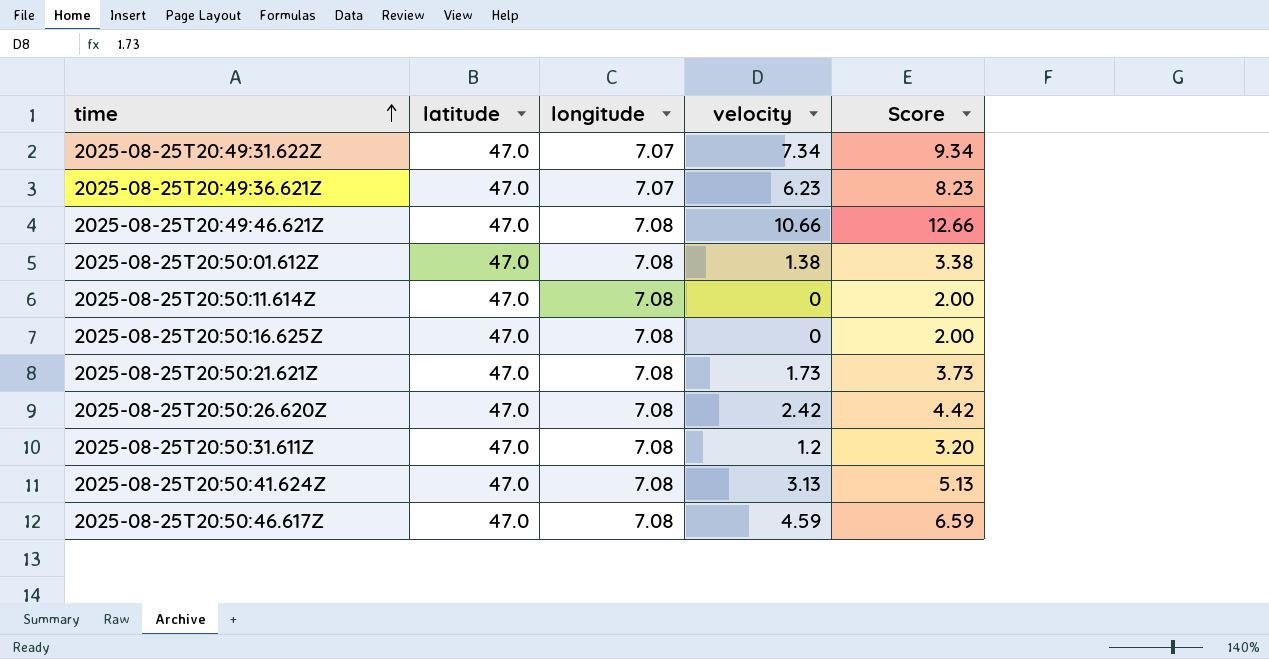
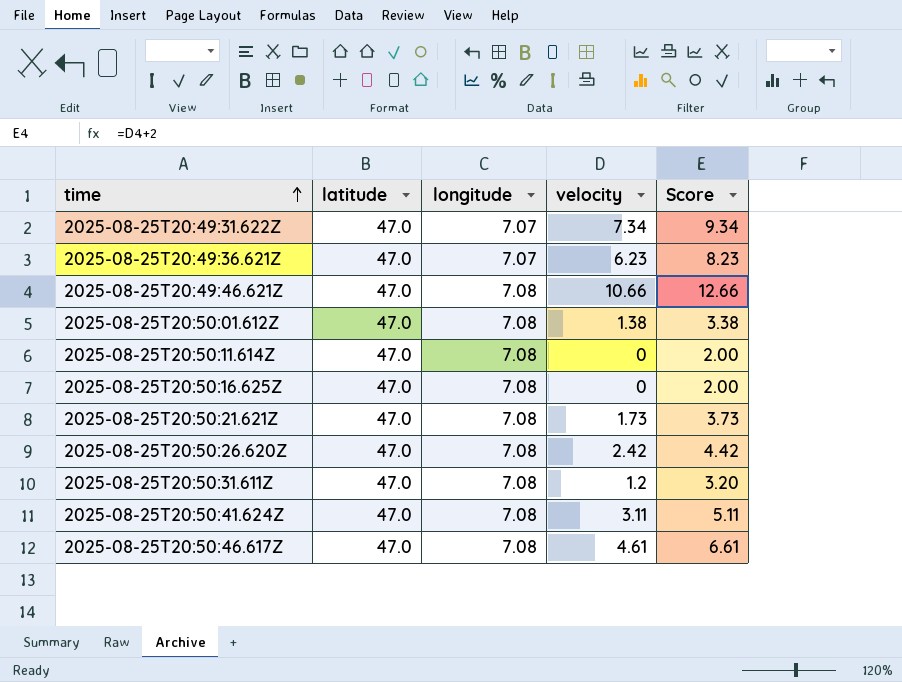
2025-08-25T20:50:41.624Z | velocity: 3.13 -> 3.11
2025-08-25T20:50:41.624Z | Score: 5.13 -> 5.11
2025-08-25T20:50:46.617Z | velocity: 4.59 -> 4.61
2025-08-25T20:50:46.617Z | Score: 6.59 -> 6.61

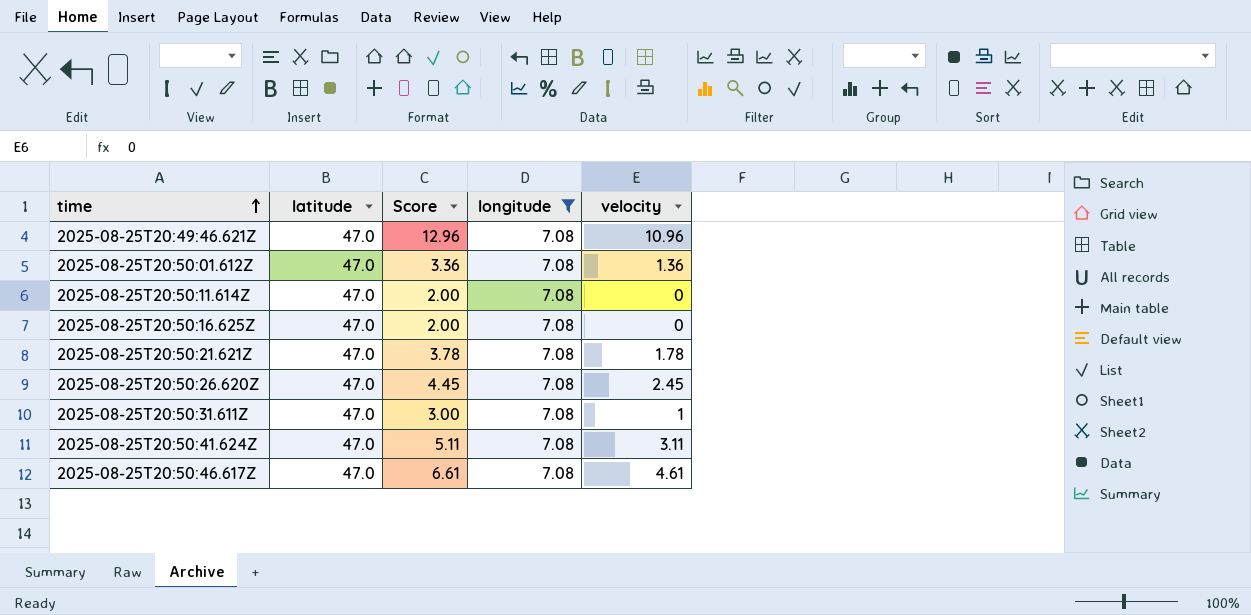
filter: none -> longitude = 7.08
column Score | position: 5 -> 3
2025-08-25T20:49:46.621Z | Score: 12.66 -> 12.96
2025-08-25T20:49:46.621Z | velocity: 10.66 -> 10.96
2025-08-25T20:50:01.612Z | Score: 3.38 -> 3.36
2025-08-25T20:50:01.612Z | velocity: 1.38 -> 1.36
2025-08-25T20:50:21.621Z | Score: 3.73 -> 3.78
2025-08-25T20:50:21.621Z | velocity: 1.73 -> 1.78
2025-08-25T20:50:26.620Z | Score: 4.42 -> 4.45
2025-08-25T20:50:26.620Z | velocity: 2.42 -> 2.45
2025-08-25T20:50:31.611Z | Score: 3.20 -> 3.00
2025-08-25T20:50:31.611Z | velocity: 1.2 -> 1

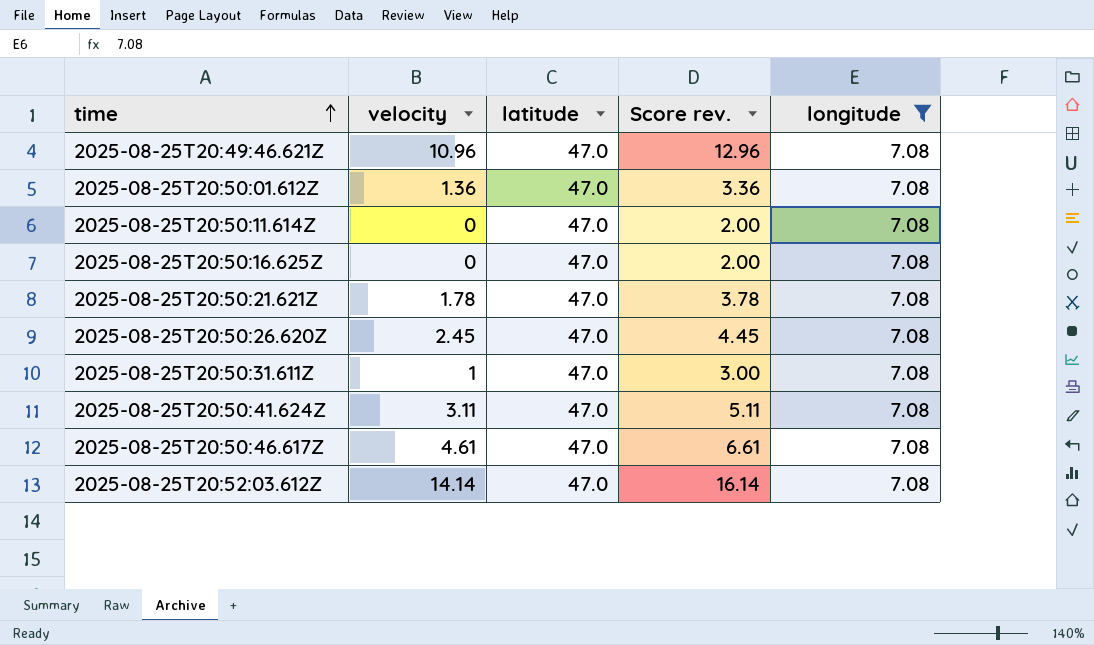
column velocity | position: 5 -> 2
column name: Score -> Score rev.
row 2025-08-25T20:52:03.612Z: none -> 14.14 | 47.0 | 16.14 | 7.08

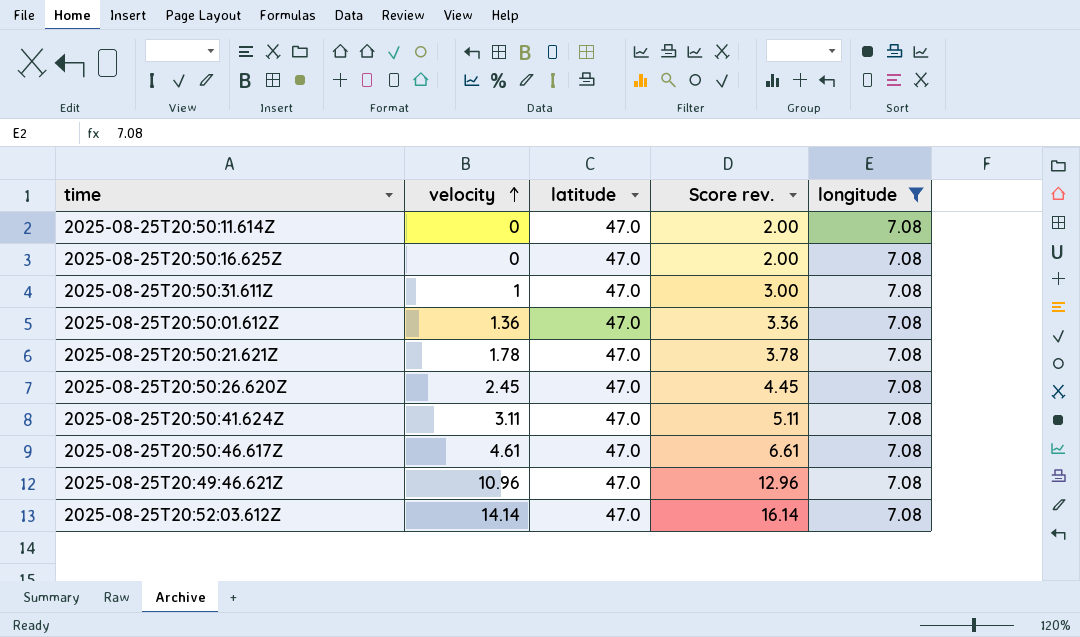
row order: time ascending -> velocity ascending

